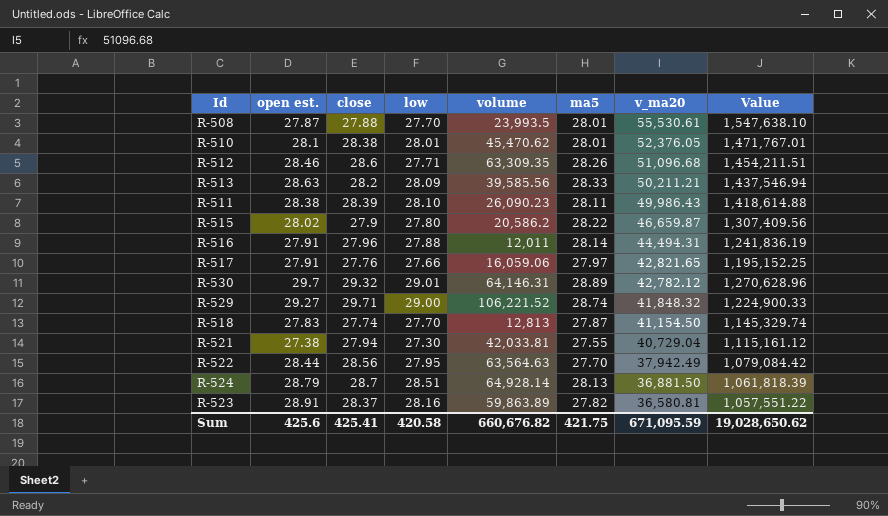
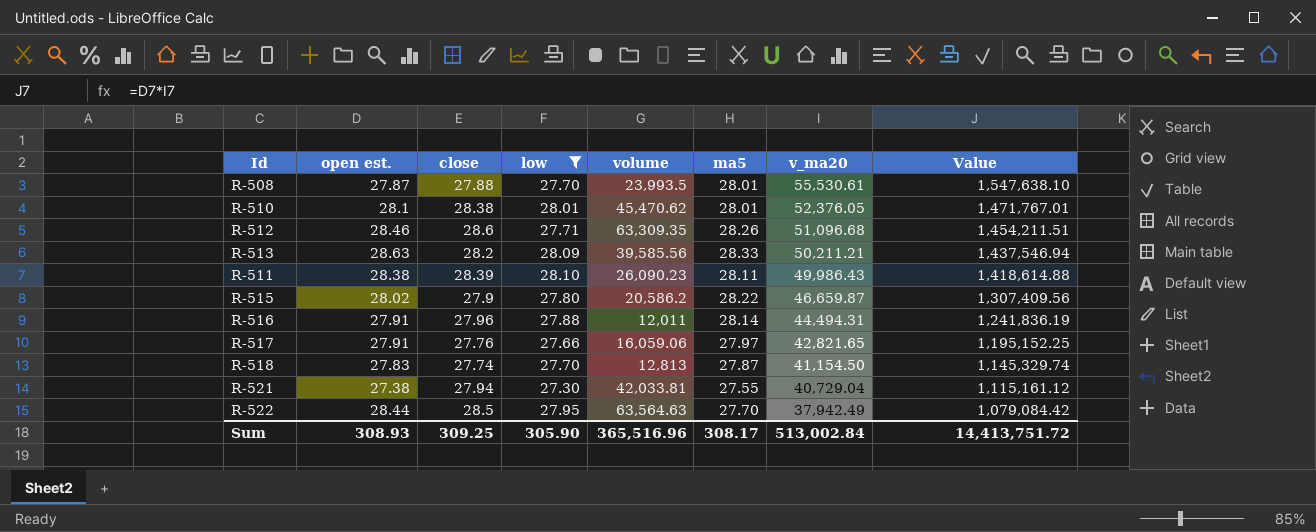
filter: none -> low <= 28.10
R-522 | close: 28.56 -> 28.5
Sum | open est.: 425.6 -> 308.93
Sum | close: 425.41 -> 309.25
Sum | low: 420.58 -> 305.90
Sum | volume: 660,676.82 -> 365,516.96
Sum | ma5: 421.75 -> 308.17
Sum | v_ma20: 671,095.59 -> 513,002.84
Sum | Value: 19,028,650.62 -> 14,413,751.72

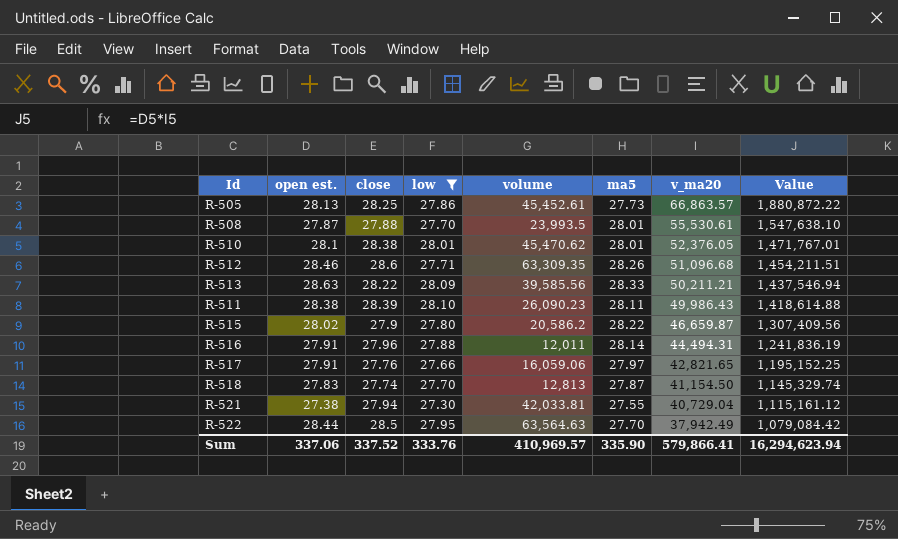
row R-505: none -> 28.13 | 28.25 | 27.86 | 45,452.61 | 27.73 | 66,863.57 | 1,880,872.22
R-513 | close: 28.2 -> 28.22
Sum | open est.: 308.93 -> 337.06
Sum | close: 309.25 -> 337.52
Sum | low: 305.90 -> 333.76
Sum | volume: 365,516.96 -> 410,969.57
Sum | ma5: 308.17 -> 335.90
Sum | v_ma20: 513,002.84 -> 579,866.41
Sum | Value: 14,413,751.72 -> 16,294,623.94

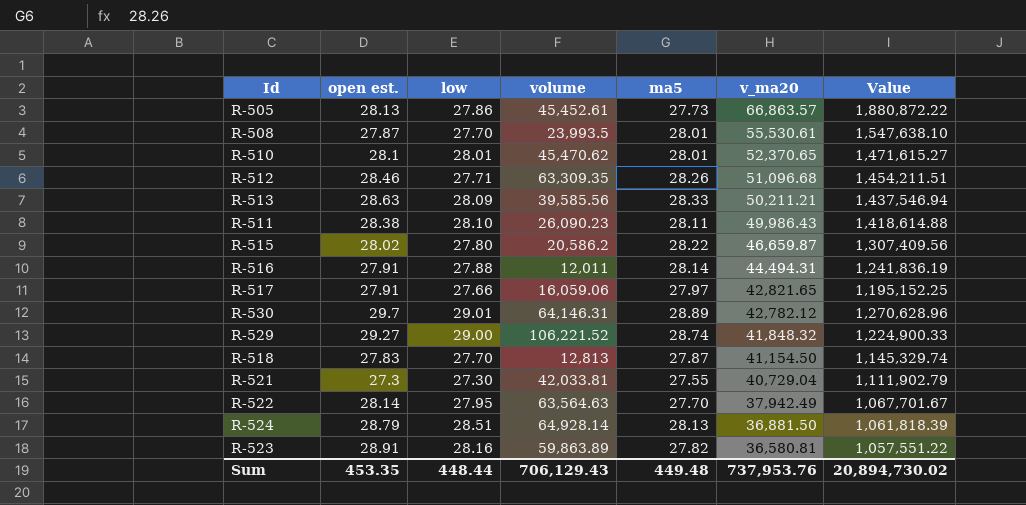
filter: low <= 28.10 -> none
column close | position: 3 -> none
R-510 | v_ma20: 52,376.05 -> 52,370.65
R-510 | Value: 1,471,767.01 -> 1,471,615.27
R-521 | open est.: 27.38 -> 27.3
R-521 | Value: 1,115,161.12 -> 1,111,902.79
R-522 | open est.: 28.44 -> 28.14
R-522 | Value: 1,079,084.42 -> 1,067,701.67
Sum | open est.: 337.06 -> 453.35
Sum | low: 333.76 -> 448.44
Sum | volume: 410,969.57 -> 706,129.43
Sum | ma5: 335.90 -> 449.48
Sum | v_ma20: 579,866.41 -> 737,953.76
Sum | Value: 16,294,623.94 -> 20,894,730.02

